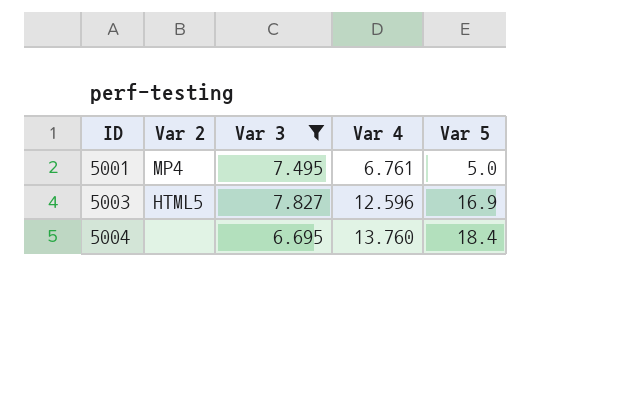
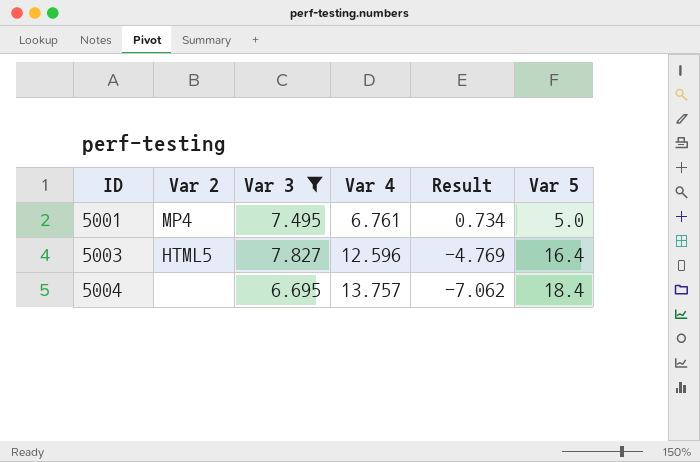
column Result | formula: none -> [Var 3] - [Var 4]
5003 | Var 5: 16.9 -> 16.4
5004 | Var 4: 13.760 -> 13.757

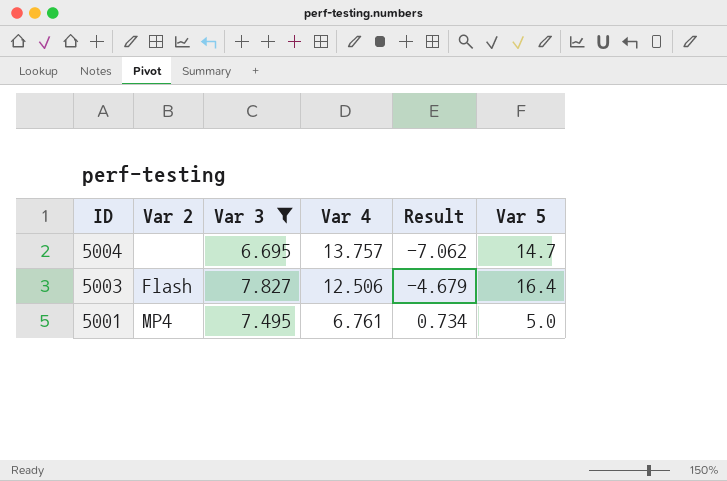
row order: ID ascending -> ID descending
5004 | Var 5: 18.4 -> 14.7
5003 | Var 2: HTML5 -> Flash
5003 | Var 4: 12.596 -> 12.506
5003 | Result: -4.769 -> -4.679

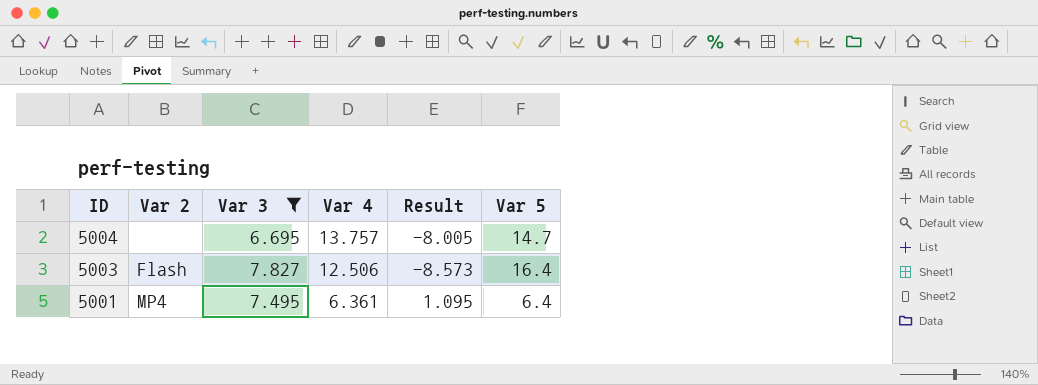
column Result | formula: [Var 3] - [Var 4] -> [Var 3] - [Var 5]
5001 | Var 4: 6.761 -> 6.361
5001 | Var 5: 5.0 -> 6.4

